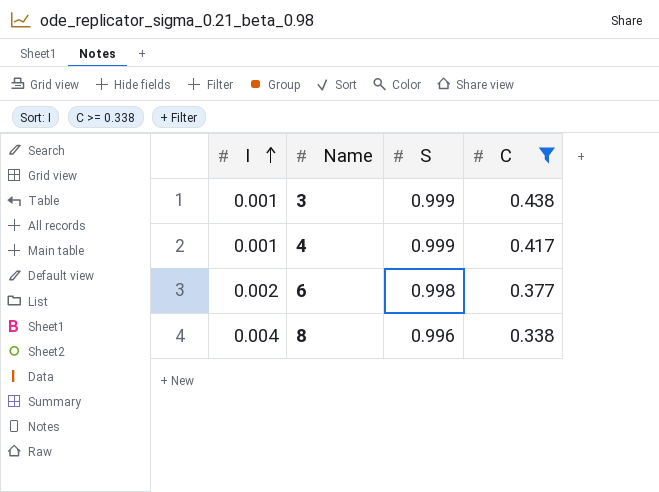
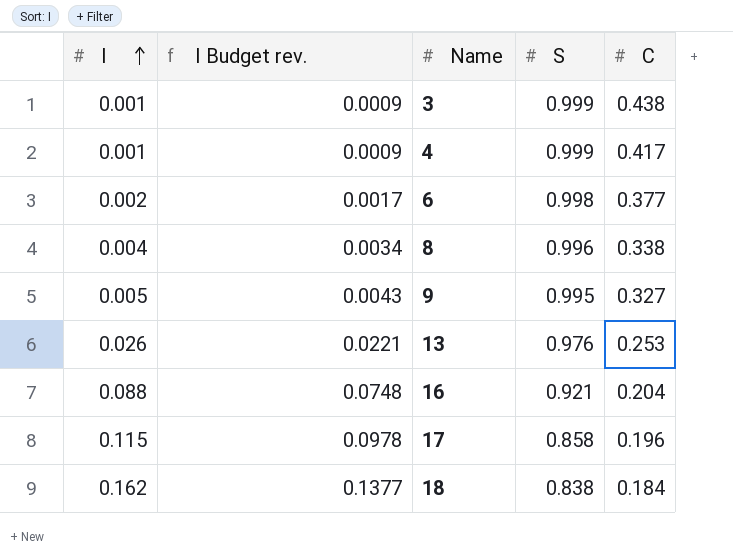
filter: C >= 0.338 -> none
column I Budget rev. | formula: none -> [I] * 0.85

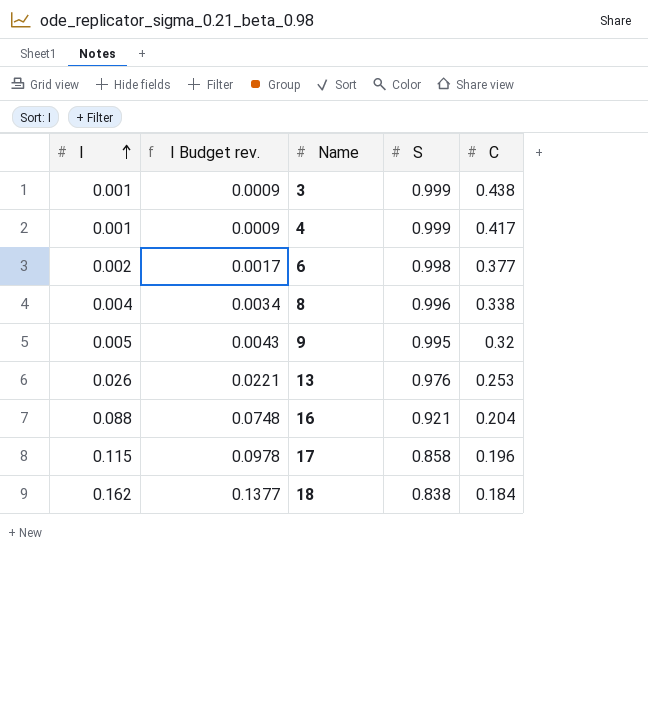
9 | C: 0.327 -> 0.32

